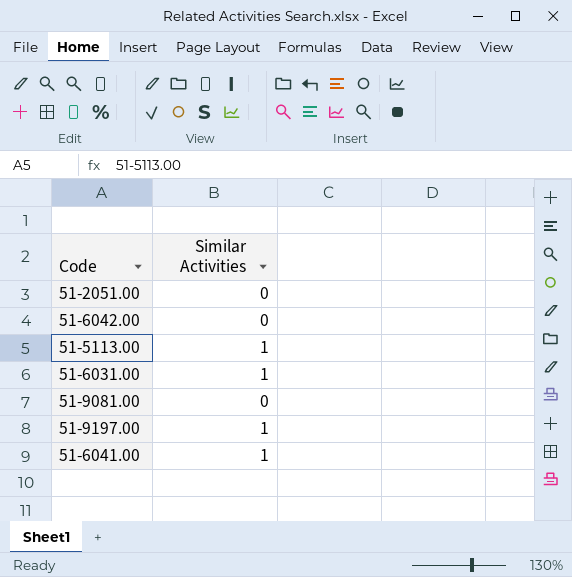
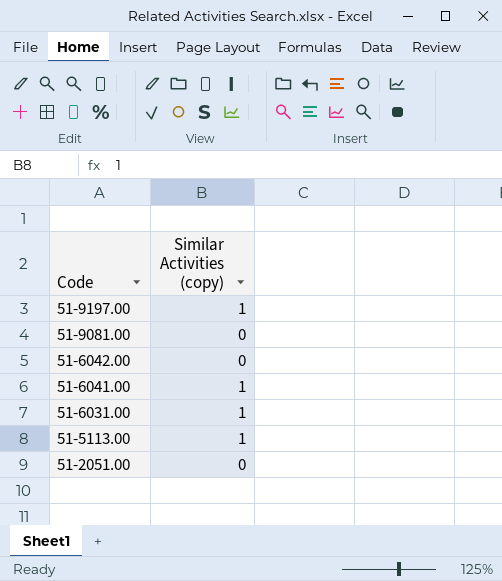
row order: none -> Code descending
column name: Similar Activities -> Similar Activities (copy)

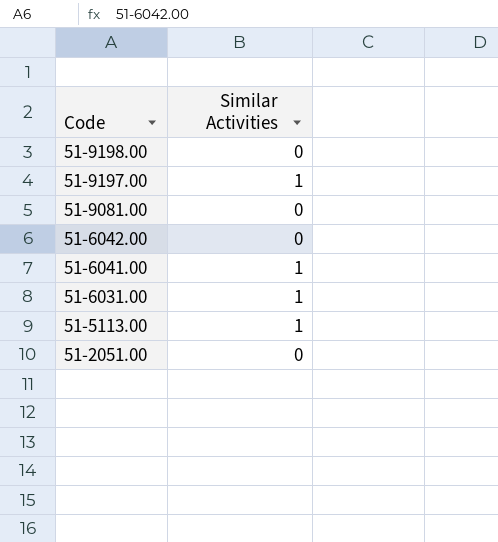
column name: Similar Activities (copy) -> Similar Activities
row 51-9198.00: none -> 0

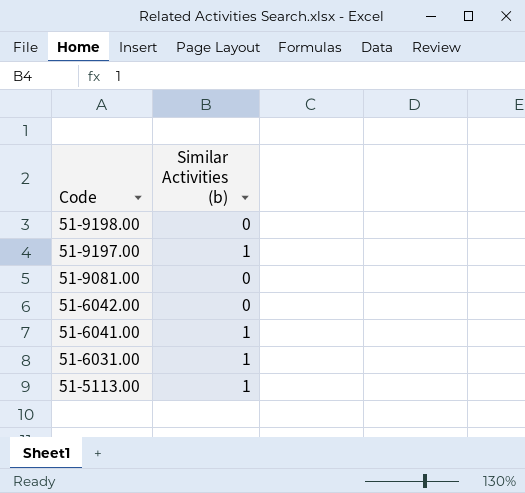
column name: Similar Activities -> Similar Activities (b)
row 51-2051.00: 0 -> none

